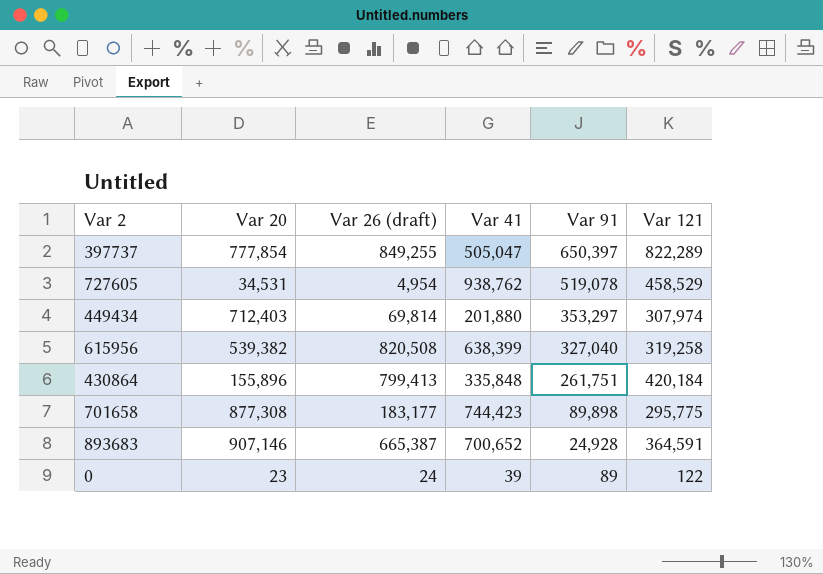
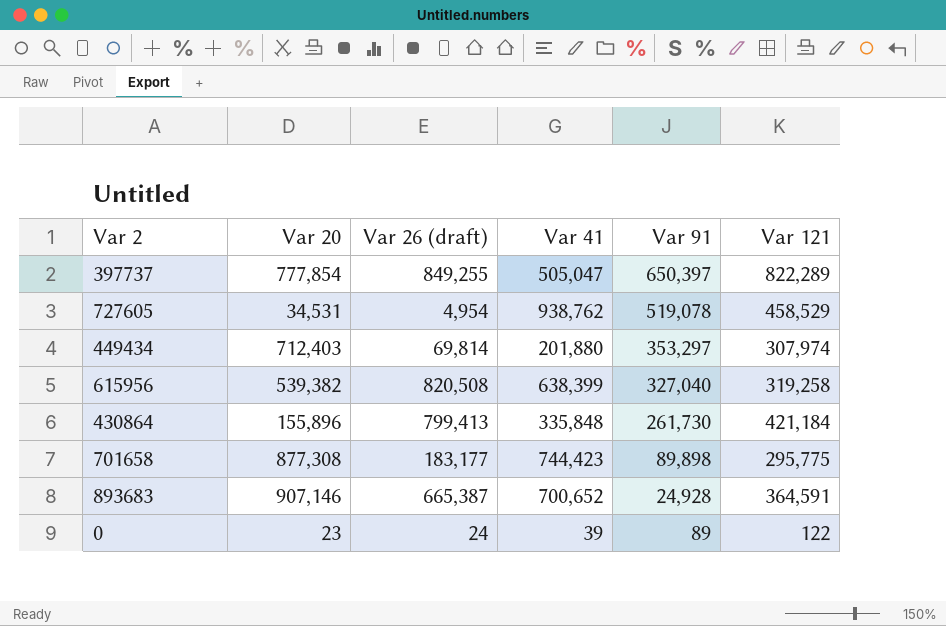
430864 | Var 91: 261,751 -> 261,730
430864 | Var 121: 420,184 -> 421,184

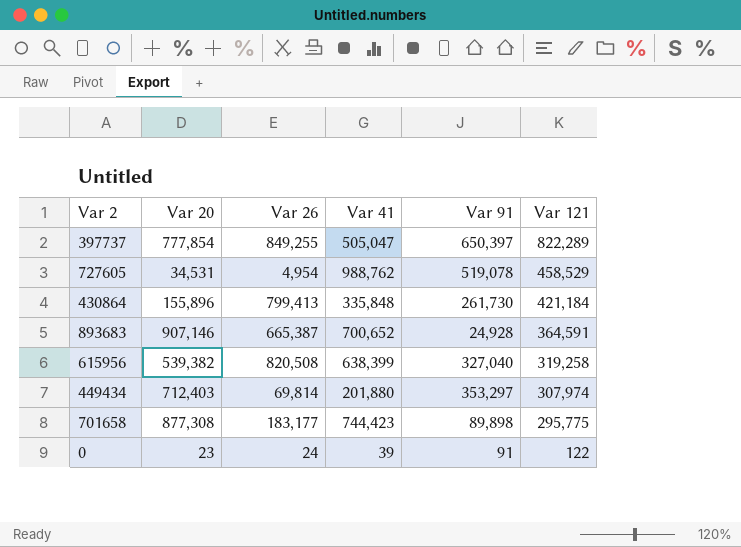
row order: Var 91 descending -> Var 121 descending
column name: Var 26 (draft) -> Var 26
727605 | Var 41: 938,762 -> 988,762
0 | Var 91: 89 -> 91

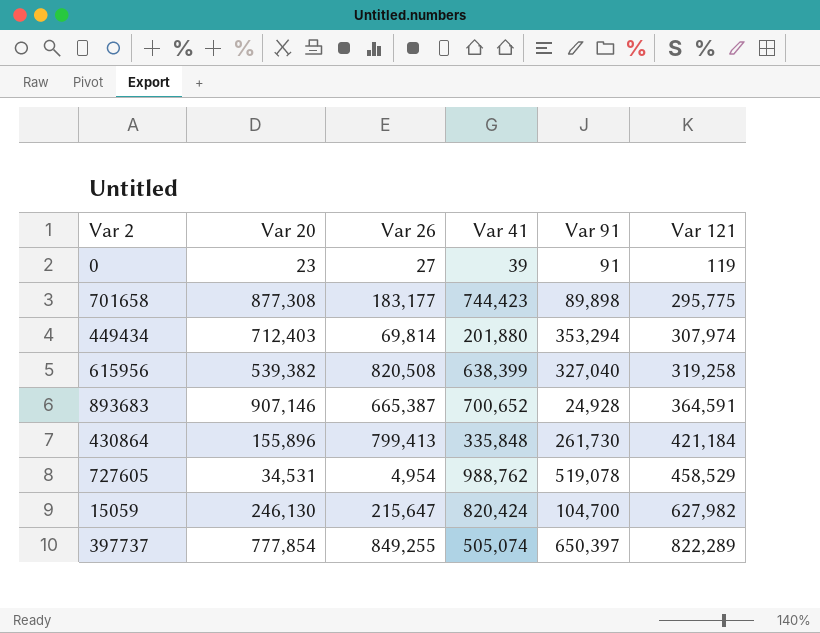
row order: Var 121 descending -> Var 121 ascending
0 | Var 26: 24 -> 27
0 | Var 121: 122 -> 119
449434 | Var 91: 353,297 -> 353,294
row 15059: none -> 246,130 | 215,647 | 820,424 | 104,700 | 627,982
397737 | Var 41: 505,047 -> 505,074

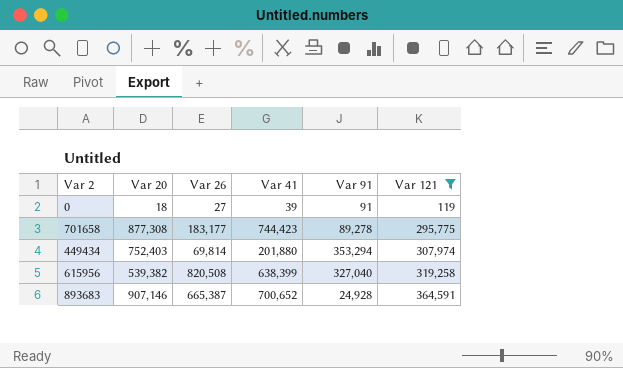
filter: none -> Var 121 <= 364,591
0 | Var 20: 23 -> 18
701658 | Var 91: 89,898 -> 89,278
449434 | Var 20: 712,403 -> 752,403

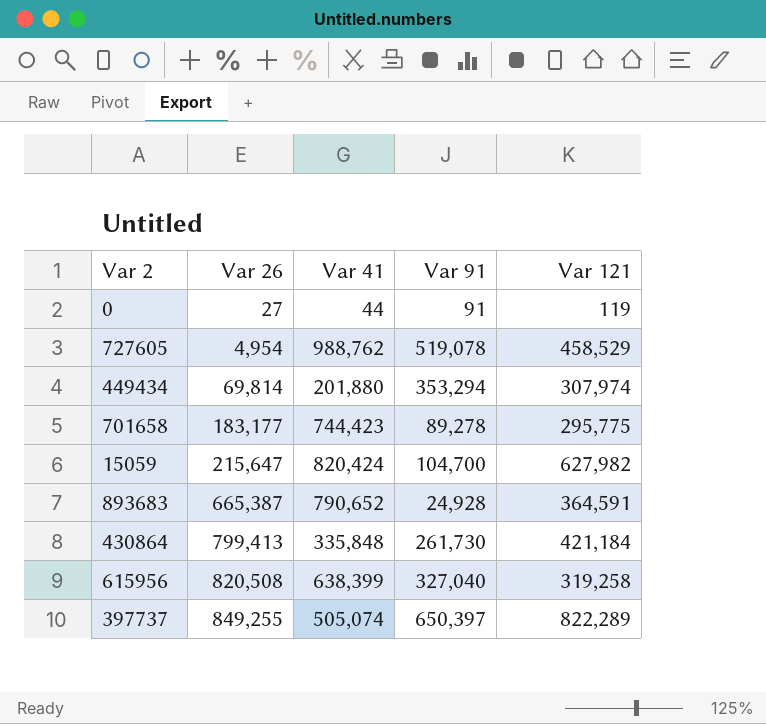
filter: Var 121 <= 364,591 -> none
row order: Var 121 ascending -> Var 26 ascending
column Var 20 | position: 2 -> none
0 | Var 41: 39 -> 44
893683 | Var 41: 700,652 -> 790,652

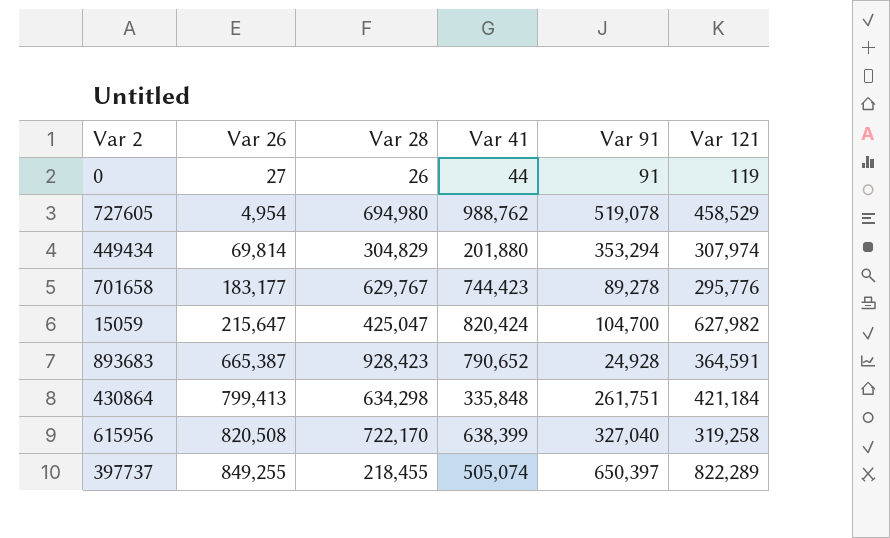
column Var 28 | position: none -> 3
701658 | Var 121: 295,775 -> 295,776
430864 | Var 91: 261,730 -> 261,751

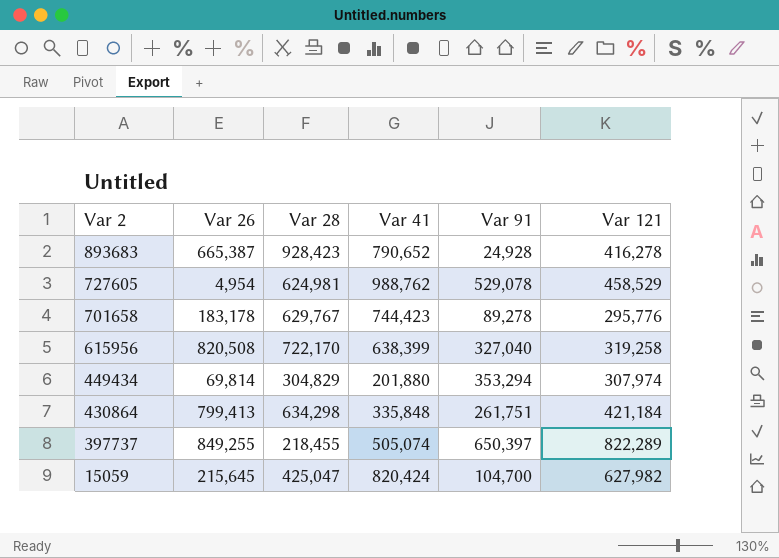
row order: Var 26 ascending -> Var 2 descending
row 0: 27 | 26 | 44 | 91 | 119 -> none
893683 | Var 121: 364,591 -> 416,278
727605 | Var 28: 694,980 -> 624,981
727605 | Var 91: 519,078 -> 529,078
701658 | Var 26: 183,177 -> 183,178
15059 | Var 26: 215,647 -> 215,645

